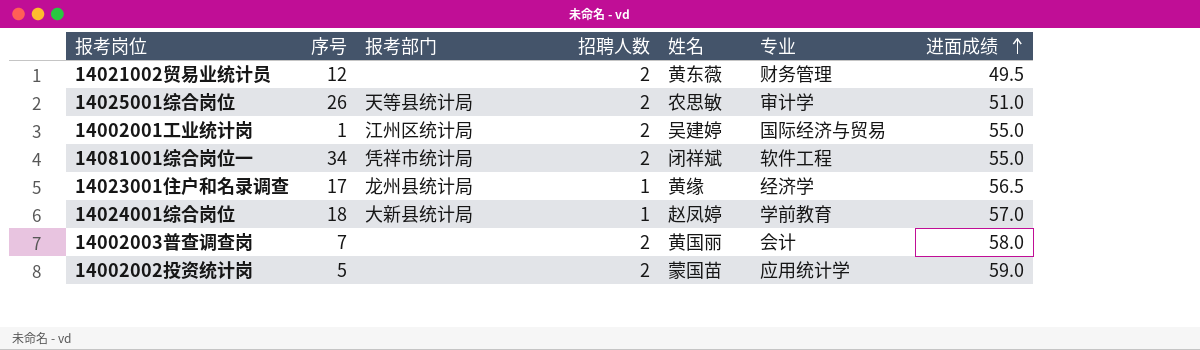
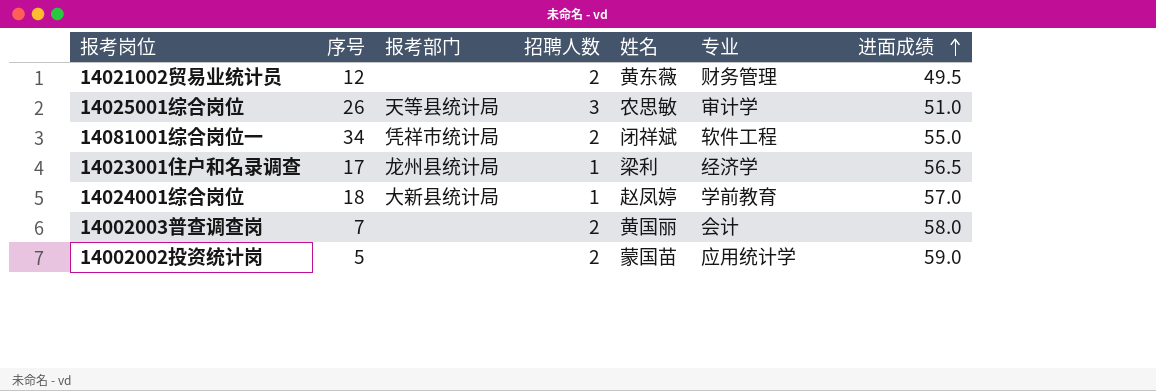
row 14002001工业统计岗: 1 | 江州区统计局 | 2 | 吴建婷 | 国际经济与贸易 | 55.0 -> none
14025001综合岗位 | 招聘人数: 2 -> 3
14023001住户和名录调查 | 姓名: 黄缘 -> 梁利

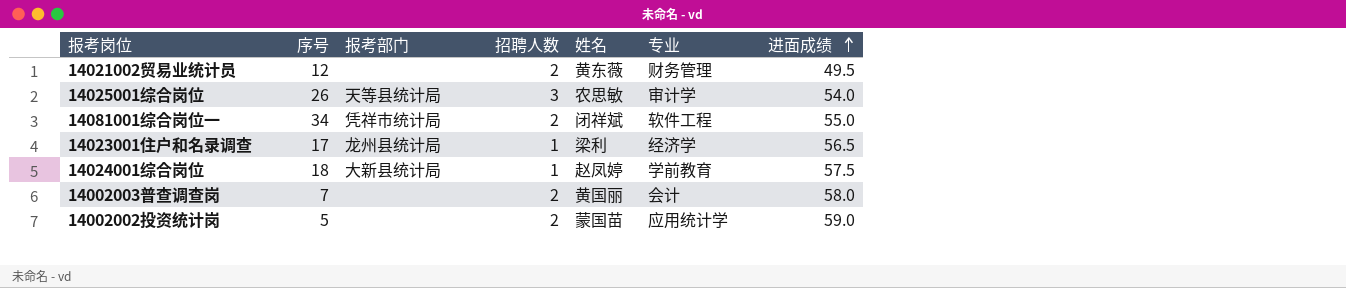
14025001综合岗位 | 进面成绩: 51.0 -> 54.0
14024001综合岗位 | 进面成绩: 57.0 -> 57.5

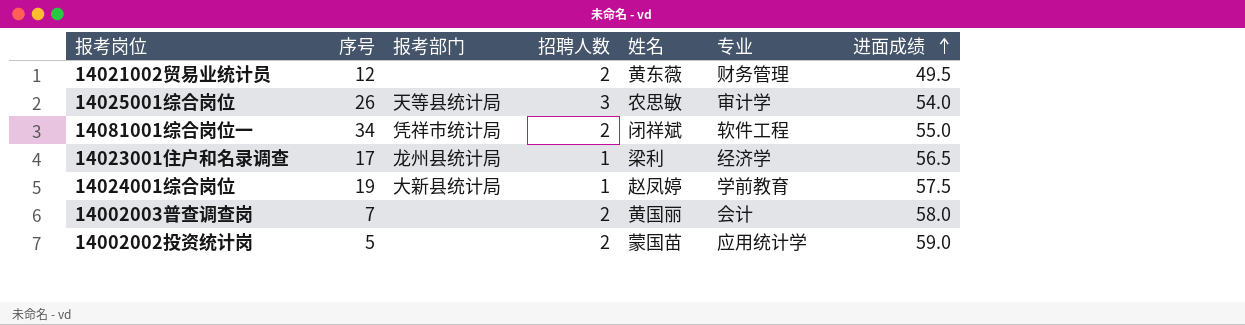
14024001综合岗位 | 序号: 18 -> 19

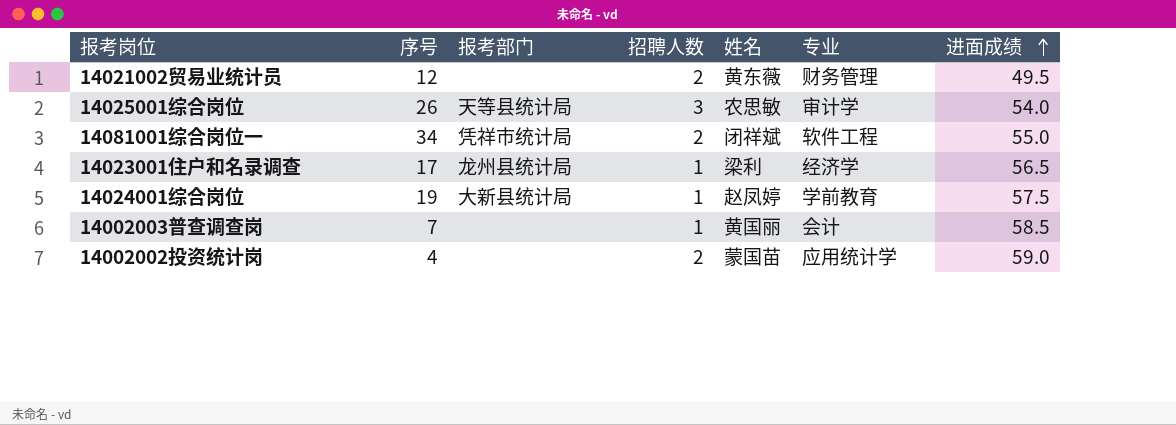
14002003普查调查岗 | 招聘人数: 2 -> 1
14002003普查调查岗 | 进面成绩: 58.0 -> 58.5
14002002投资统计岗 | 序号: 5 -> 4

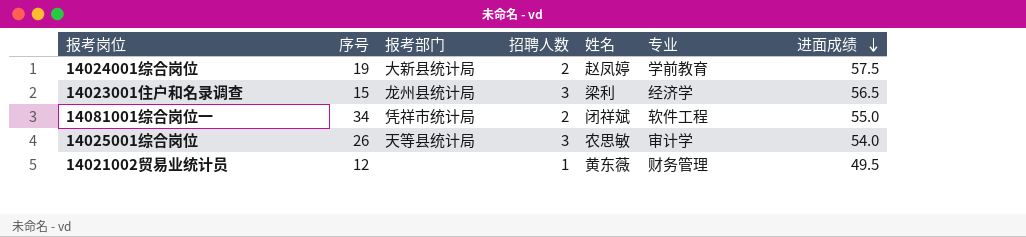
row order: 进面成绩 ascending -> 进面成绩 descending
row 14002003普查调查岗: 7 | none | 1 | 黄国丽 | 会计 | 58.5 -> none
row 14002002投资统计岗: 4 | none | 2 | 蒙国苗 | 应用统计学 | 59.0 -> none
14024001综合岗位 | 招聘人数: 1 -> 2
14023001住户和名录调查 | 序号: 17 -> 15
14023001住户和名录调查 | 招聘人数: 1 -> 3
14021002贸易业统计员 | 招聘人数: 2 -> 1

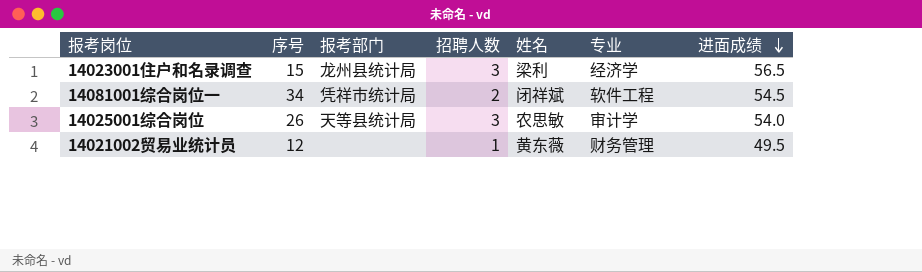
row 14024001综合岗位: 19 | 大新县统计局 | 2 | 赵凤婷 | 学前教育 | 57.5 -> none
14081001综合岗位一 | 进面成绩: 55.0 -> 54.5

